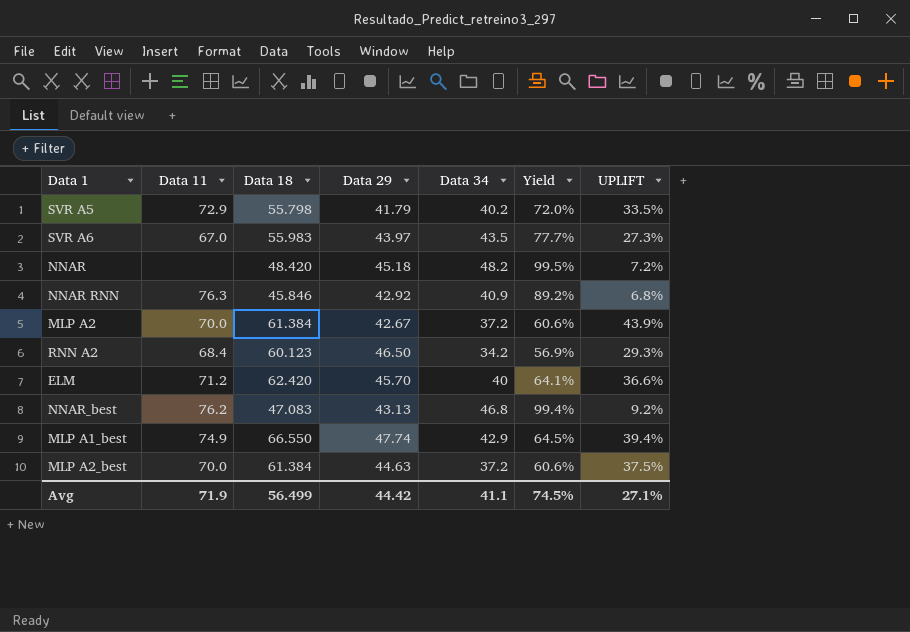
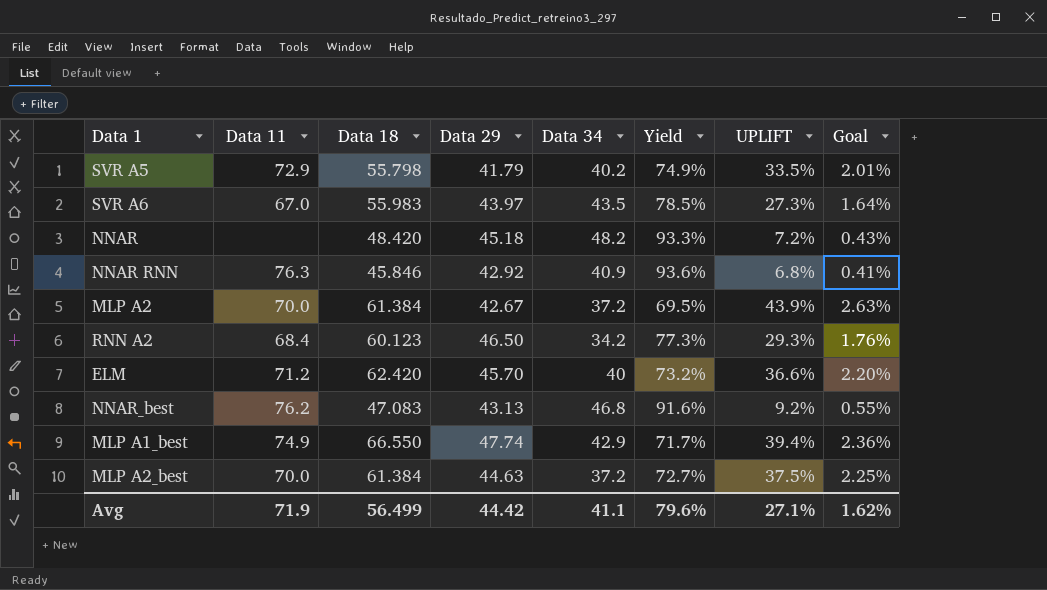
column Yield | formula: [Data 34] / [Data 18] -> [Data 29] / [Data 18]
column Goal | formula: none -> [UPLIFT] * 0.06
Avg | Yield: 74.5% -> 79.6%

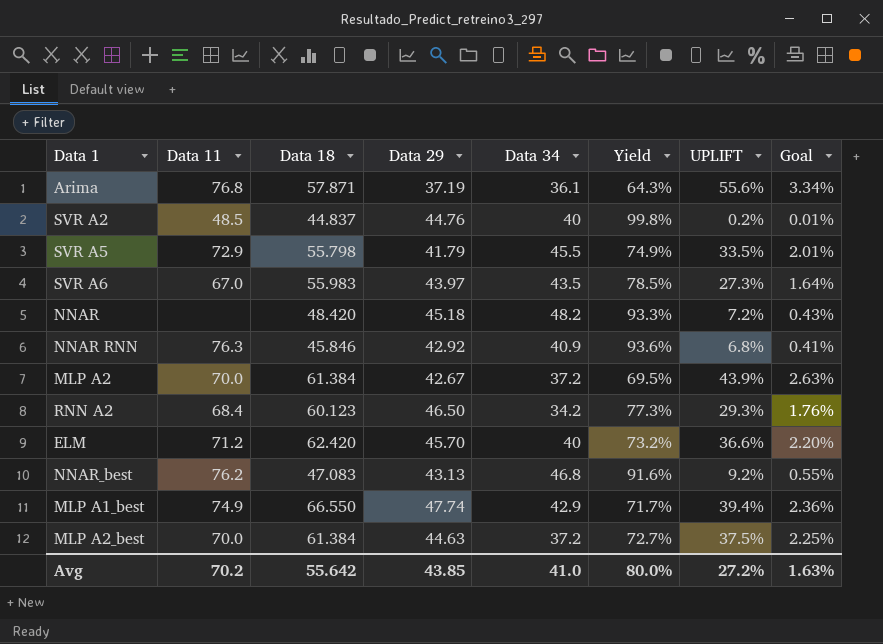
row Arima: none -> 76.8 | 57.871 | 37.19 | 36.1 | 64.3% | 55.6% | 3.34%
row SVR A2: none -> 48.5 | 44.837 | 44.76 | 40 | 99.8% | 0.2% | 0.01%
SVR A5 | Data 34: 40.2 -> 45.5
Avg | Data 11: 71.9 -> 70.2
Avg | Data 18: 56.499 -> 55.642
Avg | Data 29: 44.42 -> 43.85
Avg | Data 34: 41.1 -> 41.0
Avg | Yield: 79.6% -> 80.0%
Avg | UPLIFT: 27.1% -> 27.2%
Avg | Goal: 1.62% -> 1.63%

